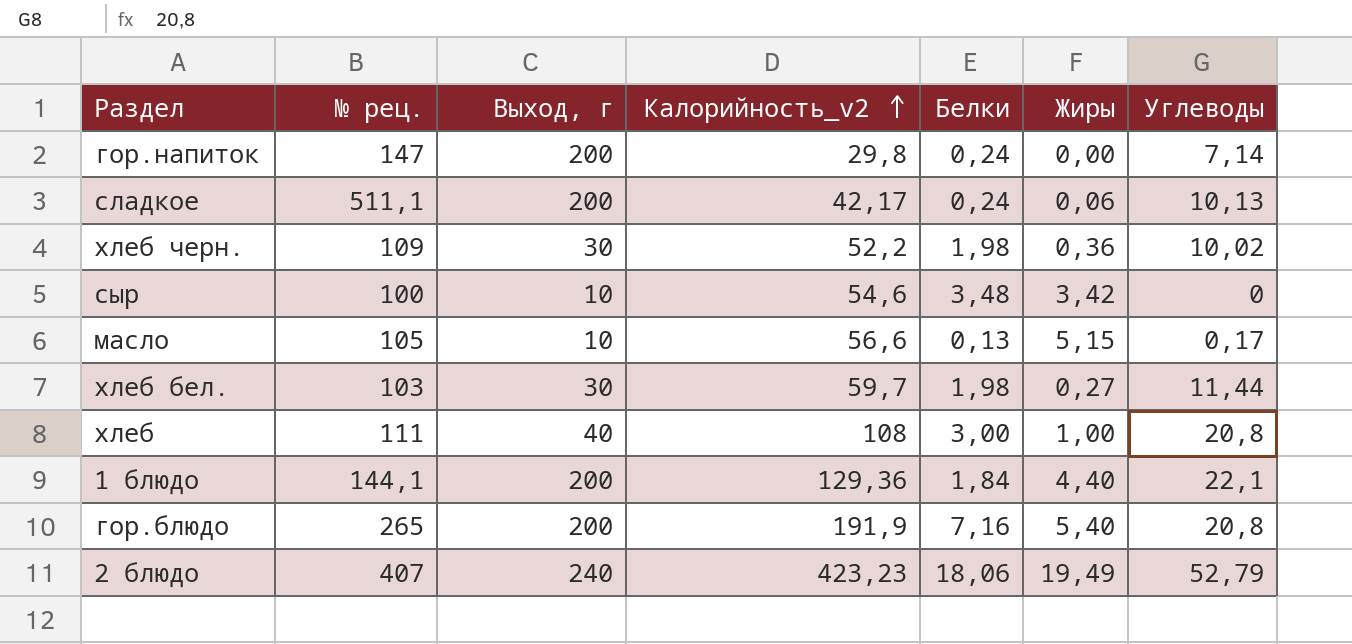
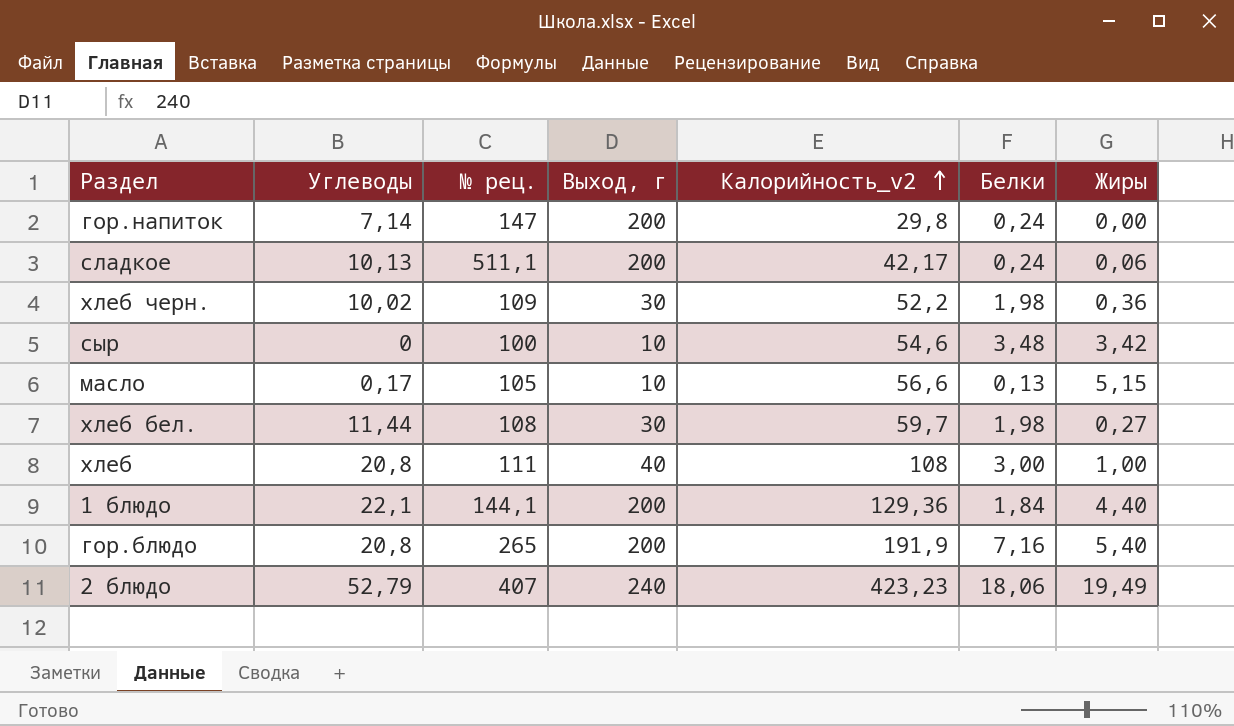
column Углеводы | position: 7 -> 2
хлеб бел. | № рец.: 103 -> 108

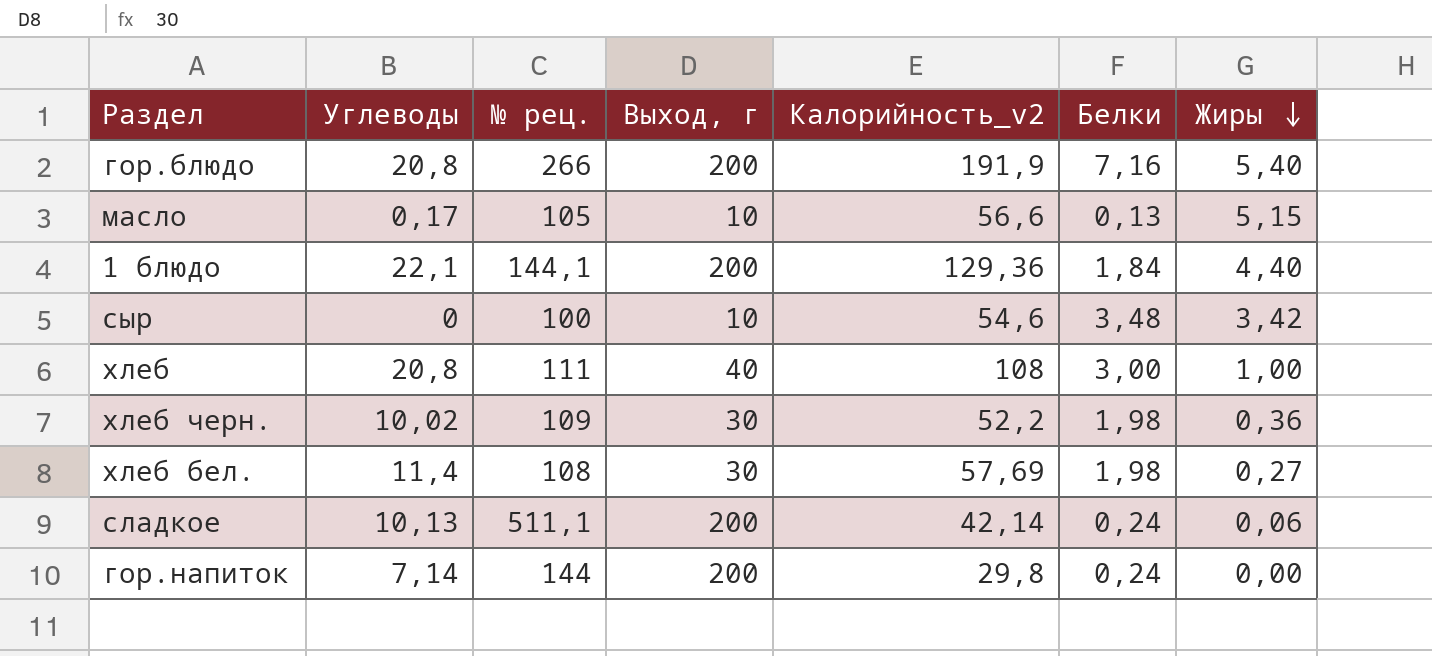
row order: Калорийность_v2 ascending -> Жиры descending
row 2 блюдо: 52,79 | 407 | 240 | 423,23 | 18,06 | 19,49 -> none
гор.блюдо | № рец.: 265 -> 266
хлеб бел. | Углеводы: 11,44 -> 11,4
хлеб бел. | Калорийность_v2: 59,7 -> 57,69
сладкое | Калорийность_v2: 42,17 -> 42,14
гор.напиток | № рец.: 147 -> 144

